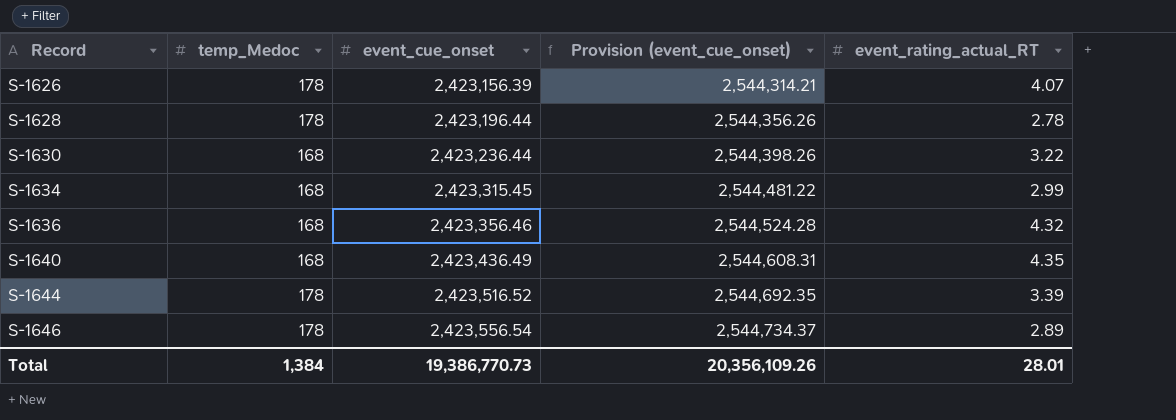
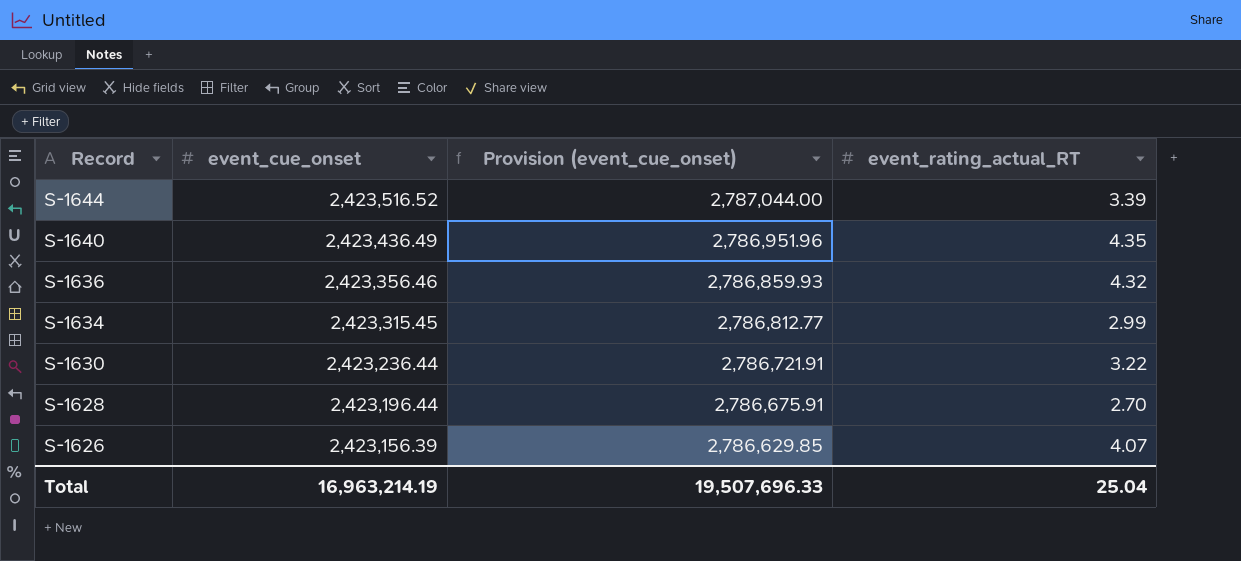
row order: Record ascending -> Record descending
column temp_Medoc | position: 2 -> none
column Provision (event_cue_onset) | formula: [event_cue_onset] * 1.05 -> [event_cue_onset] * 1.15
row S-1646: 178 | 2,423,556.54 | 2,544,734.37 | 2.89 -> none
S-1628 | event_rating_actual_RT: 2.78 -> 2.70
Total | event_cue_onset: 19,386,770.73 -> 16,963,214.19
Total | Provision (event_cue_onset): 20,356,109.26 -> 19,507,696.33
Total | event_rating_actual_RT: 28.01 -> 25.04

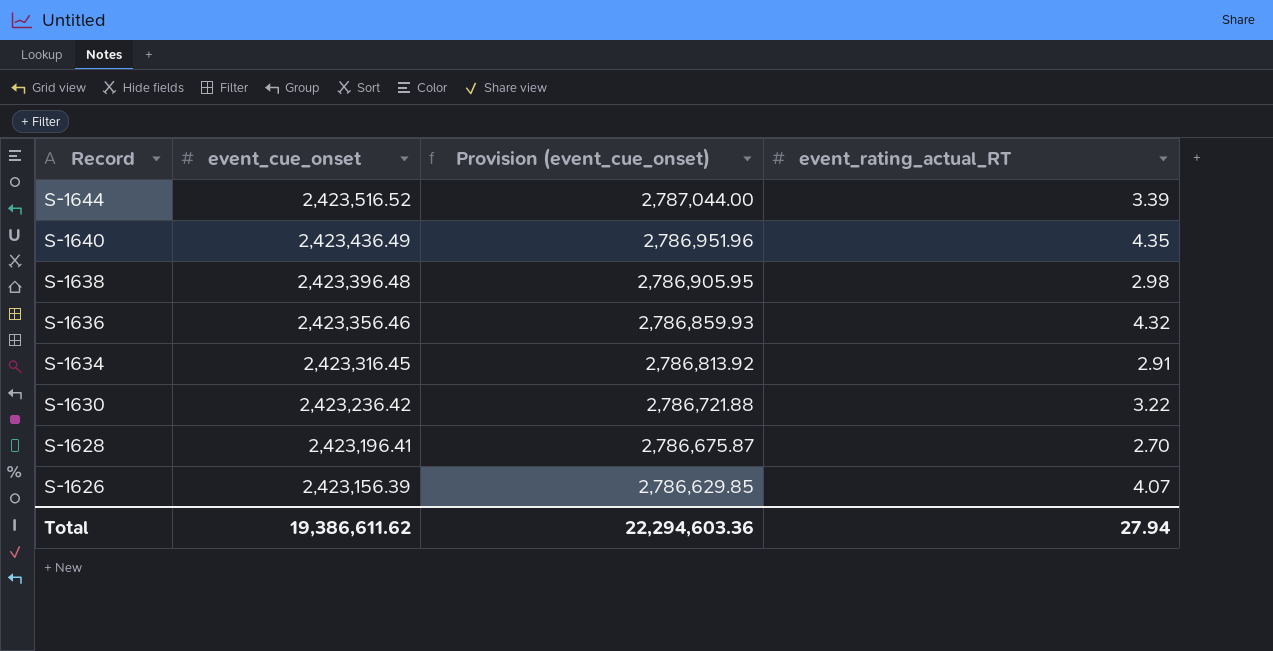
row S-1638: none -> 2,423,396.48 | 2,786,905.95 | 2.98
S-1634 | event_cue_onset: 2,423,315.45 -> 2,423,316.45
S-1634 | Provision (event_cue_onset): 2,786,812.77 -> 2,786,813.92
S-1634 | event_rating_actual_RT: 2.99 -> 2.91
S-1630 | event_cue_onset: 2,423,236.44 -> 2,423,236.42
S-1630 | Provision (event_cue_onset): 2,786,721.91 -> 2,786,721.88
S-1628 | event_cue_onset: 2,423,196.44 -> 2,423,196.41
S-1628 | Provision (event_cue_onset): 2,786,675.91 -> 2,786,675.87
Total | event_cue_onset: 16,963,214.19 -> 19,386,611.62
Total | Provision (event_cue_onset): 19,507,696.33 -> 22,294,603.36
Total | event_rating_actual_RT: 25.04 -> 27.94

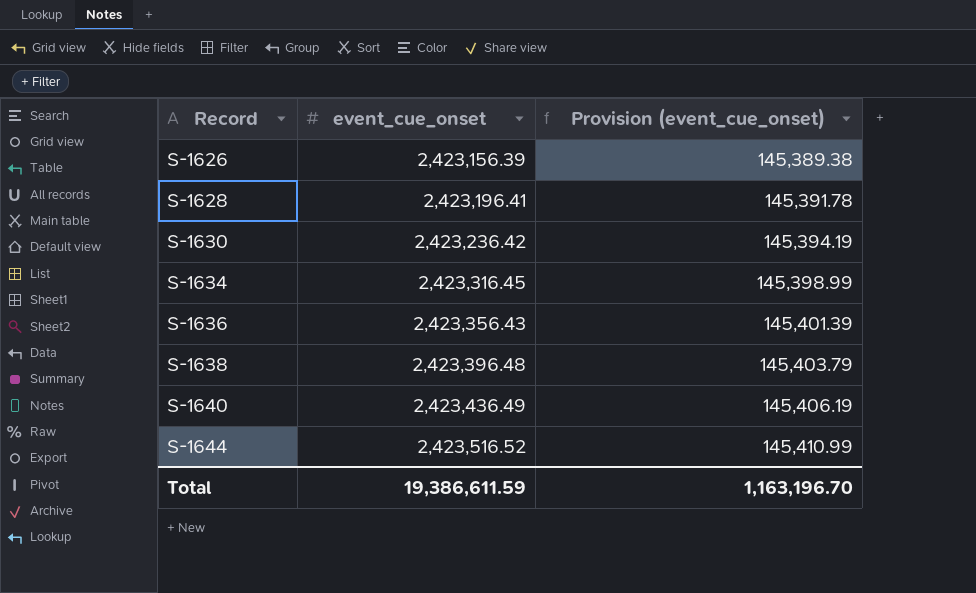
row order: Record descending -> Record ascending
column event_rating_actual_RT | position: 4 -> none
column Provision (event_cue_onset) | formula: [event_cue_onset] * 1.15 -> [event_cue_onset] * 0.06
S-1636 | event_cue_onset: 2,423,356.46 -> 2,423,356.43
Total | event_cue_onset: 19,386,611.62 -> 19,386,611.59
Total | Provision (event_cue_onset): 22,294,603.36 -> 1,163,196.70

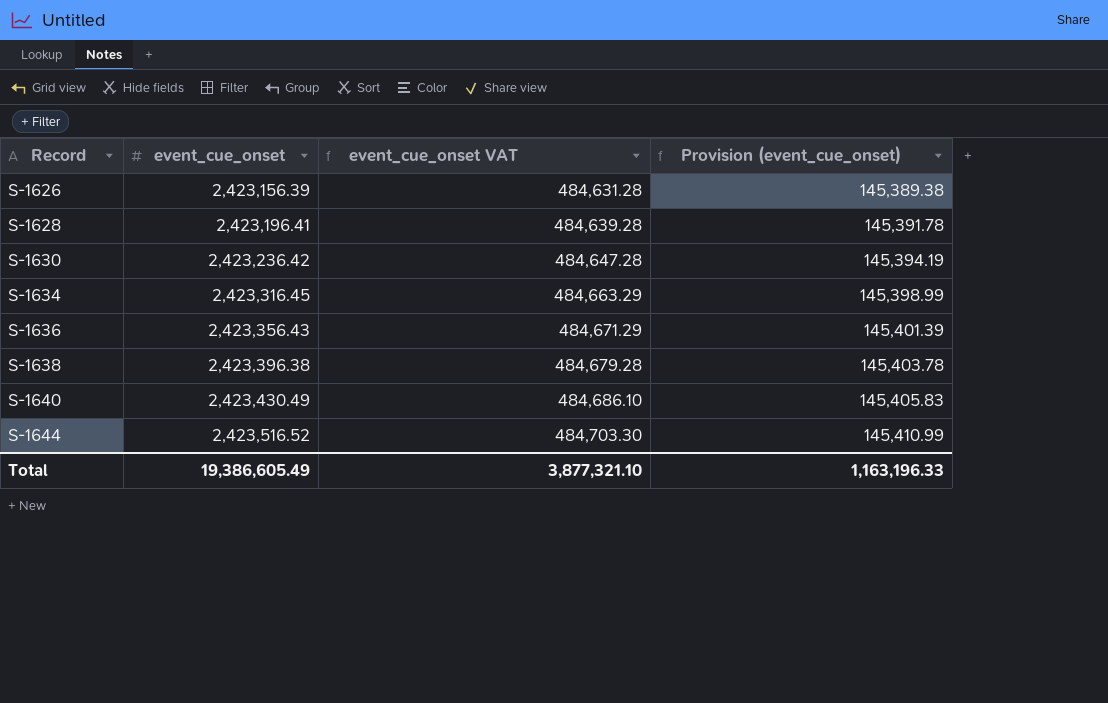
column event_cue_onset VAT | formula: none -> [event_cue_onset] * 0.2
S-1638 | event_cue_onset: 2,423,396.48 -> 2,423,396.38
S-1638 | Provision (event_cue_onset): 145,403.79 -> 145,403.78
S-1640 | event_cue_onset: 2,423,436.49 -> 2,423,430.49
S-1640 | Provision (event_cue_onset): 145,406.19 -> 145,405.83
Total | event_cue_onset: 19,386,611.59 -> 19,386,605.49
Total | Provision (event_cue_onset): 1,163,196.70 -> 1,163,196.33

